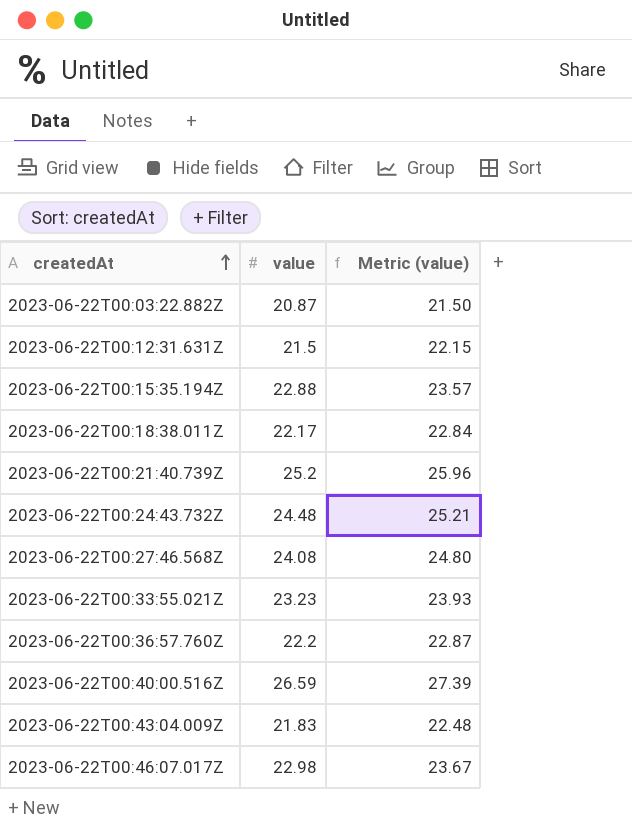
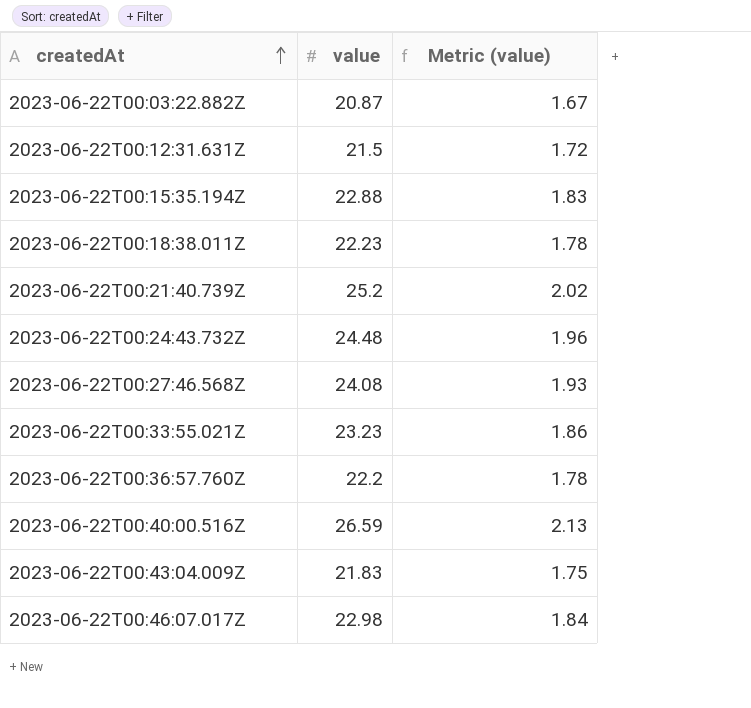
column Metric (value) | formula: [value] * 1.03 -> [value] * 0.08
2023-06-22T00:18:38.011Z | value: 22.17 -> 22.23

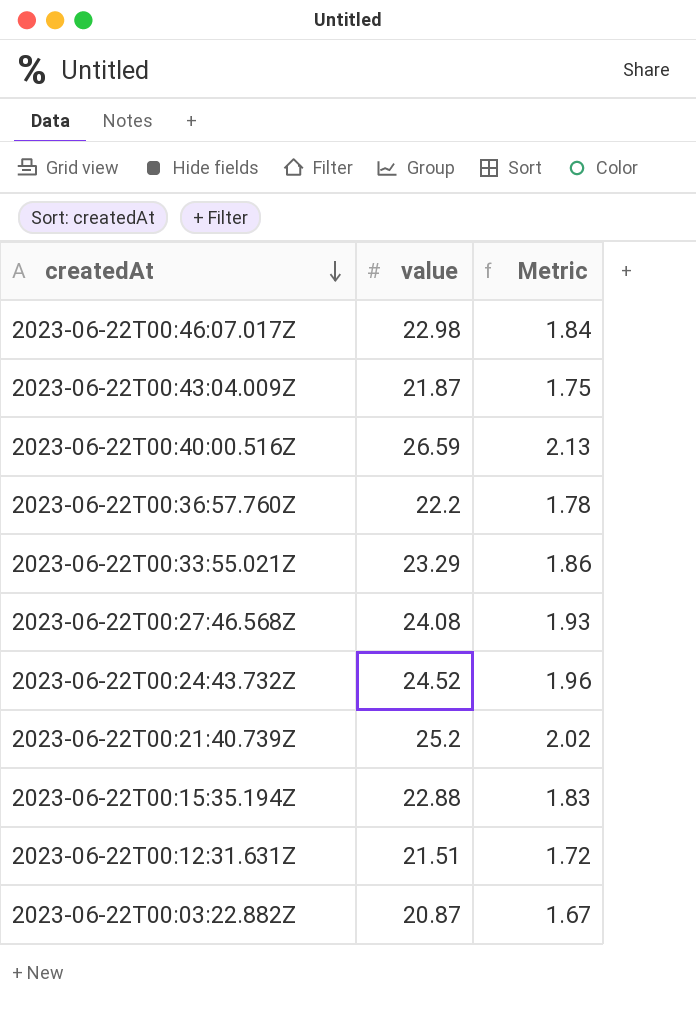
row order: createdAt ascending -> createdAt descending
column name: Metric (value) -> Metric
row 2023-06-22T00:18:38.011Z: 22.23 | 1.78 -> none
2023-06-22T00:43:04.009Z | value: 21.83 -> 21.87
2023-06-22T00:33:55.021Z | value: 23.23 -> 23.29
2023-06-22T00:24:43.732Z | value: 24.48 -> 24.52
2023-06-22T00:12:31.631Z | value: 21.5 -> 21.51

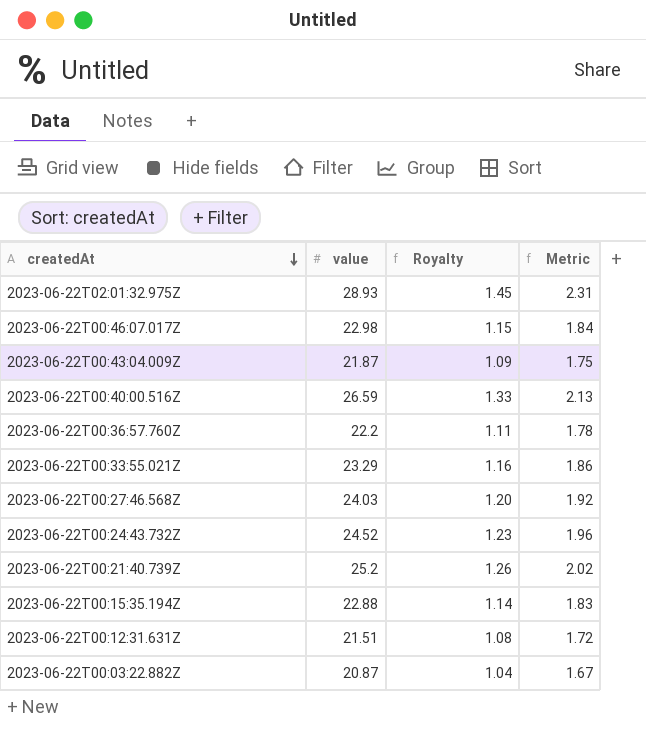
column Royalty | formula: none -> [value] * 0.05
row 2023-06-22T02:01:32.975Z: none -> 28.93 | 1.45 | 2.31
2023-06-22T00:27:46.568Z | value: 24.08 -> 24.03
2023-06-22T00:27:46.568Z | Metric: 1.93 -> 1.92

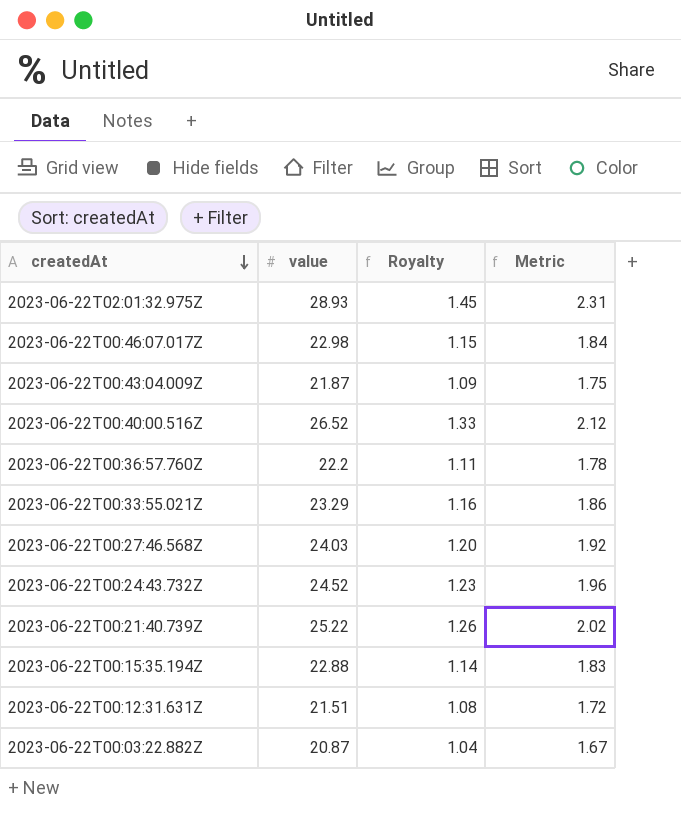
2023-06-22T00:40:00.516Z | value: 26.59 -> 26.52
2023-06-22T00:40:00.516Z | Metric: 2.13 -> 2.12
2023-06-22T00:21:40.739Z | value: 25.2 -> 25.22

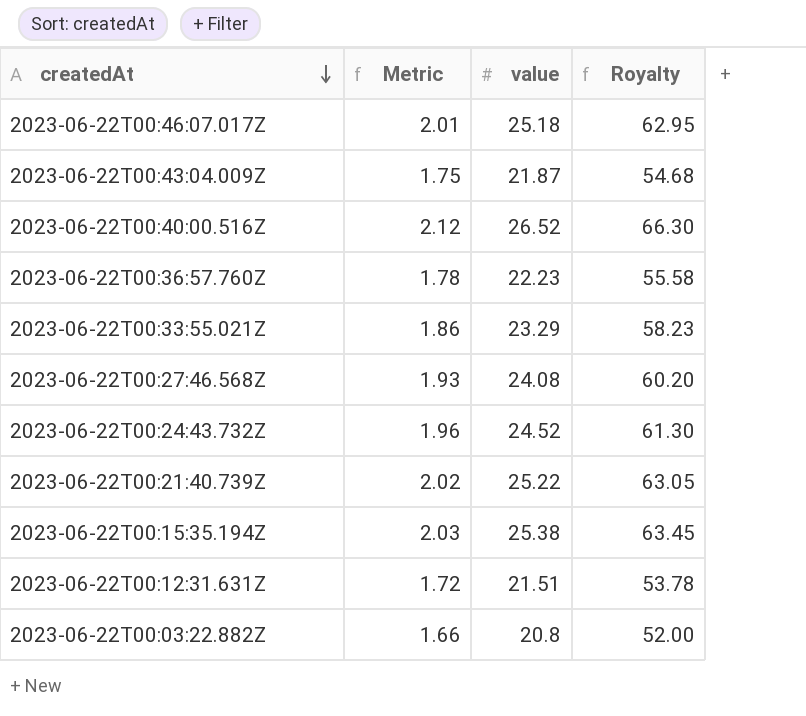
column Metric | position: 4 -> 2
column Royalty | formula: [value] * 0.05 -> [value] * 2.5
row 2023-06-22T02:01:32.975Z: 28.93 | 1.45 | 2.31 -> none
2023-06-22T00:46:07.017Z | Metric: 1.84 -> 2.01
2023-06-22T00:46:07.017Z | value: 22.98 -> 25.18
2023-06-22T00:36:57.760Z | value: 22.2 -> 22.23
2023-06-22T00:27:46.568Z | Metric: 1.92 -> 1.93
2023-06-22T00:27:46.568Z | value: 24.03 -> 24.08
2023-06-22T00:15:35.194Z | Metric: 1.83 -> 2.03
2023-06-22T00:15:35.194Z | value: 22.88 -> 25.38
2023-06-22T00:03:22.882Z | Metric: 1.67 -> 1.66
2023-06-22T00:03:22.882Z | value: 20.87 -> 20.8

